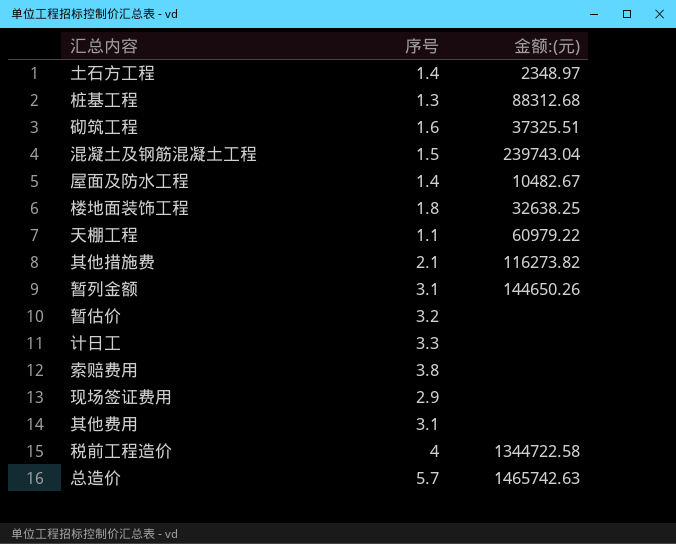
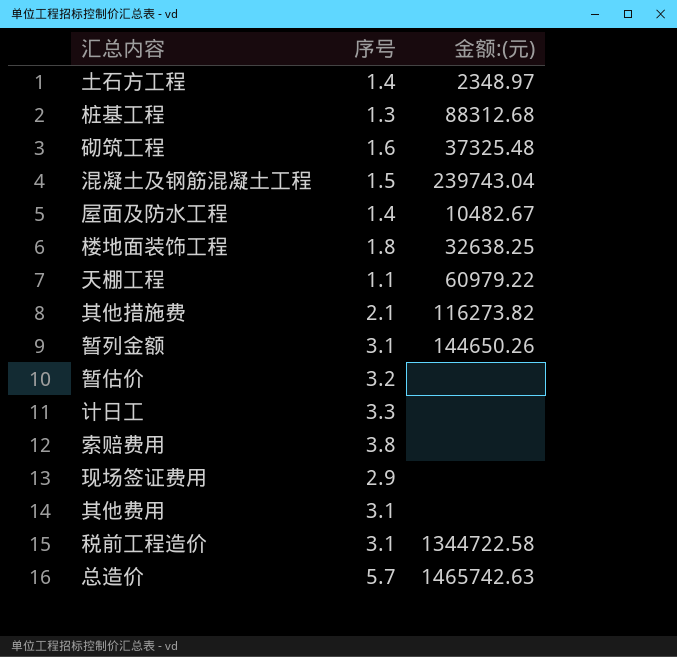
砌筑工程 | 金额:(元): 37325.51 -> 37325.48
税前工程造价 | 序号: 4 -> 3.1

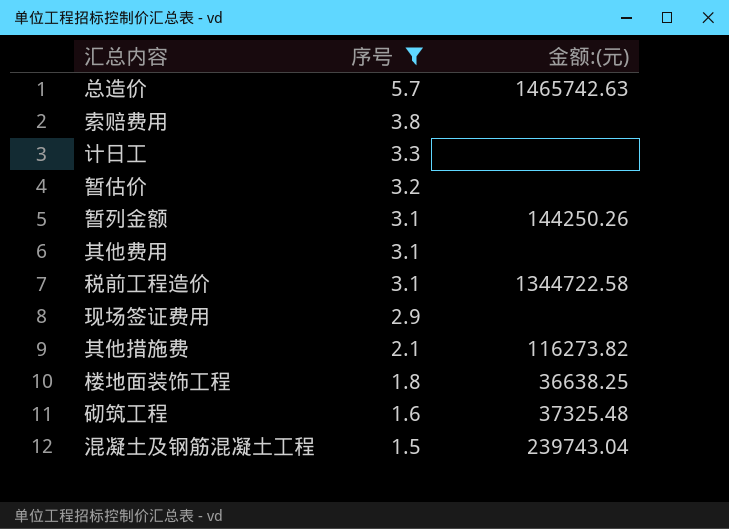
filter: none -> 序号 >= 1.5
row order: none -> 序号 descending
暂列金额 | 金额:(元): 144650.26 -> 144250.26
楼地面装饰工程 | 金额:(元): 32638.25 -> 36638.25

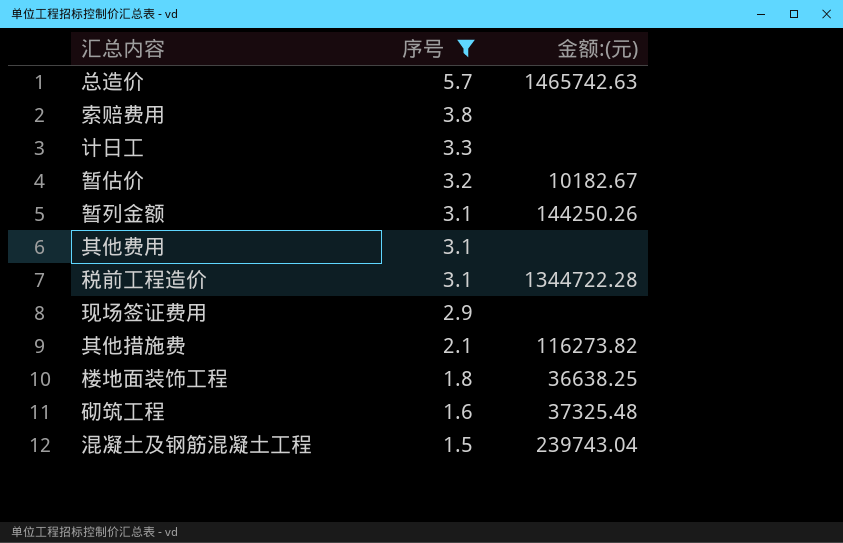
暂估价 | 金额:(元): none -> 10182.67
税前工程造价 | 金额:(元): 1344722.58 -> 1344722.28

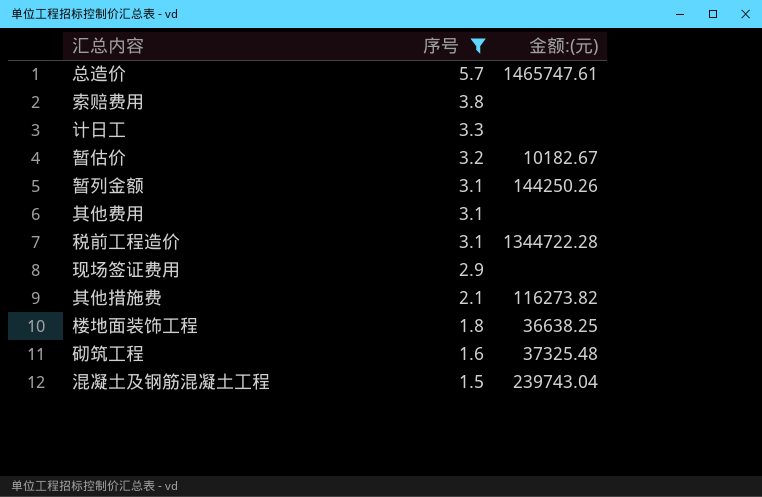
总造价 | 金额:(元): 1465742.63 -> 1465747.61

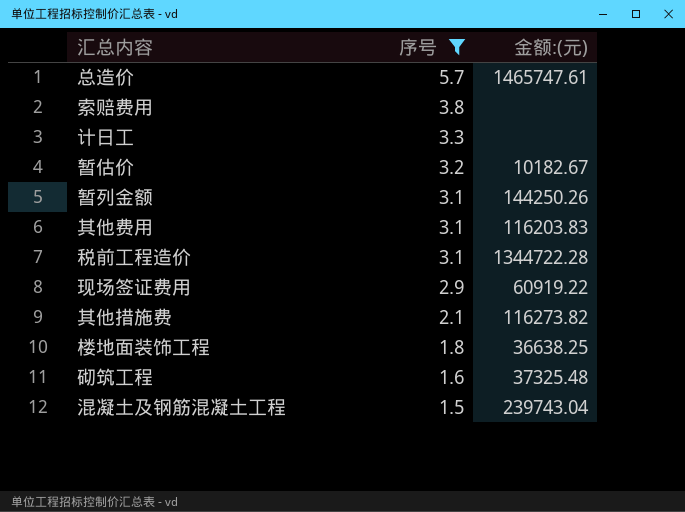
其他费用 | 金额:(元): none -> 116203.83
现场签证费用 | 金额:(元): none -> 60919.22

